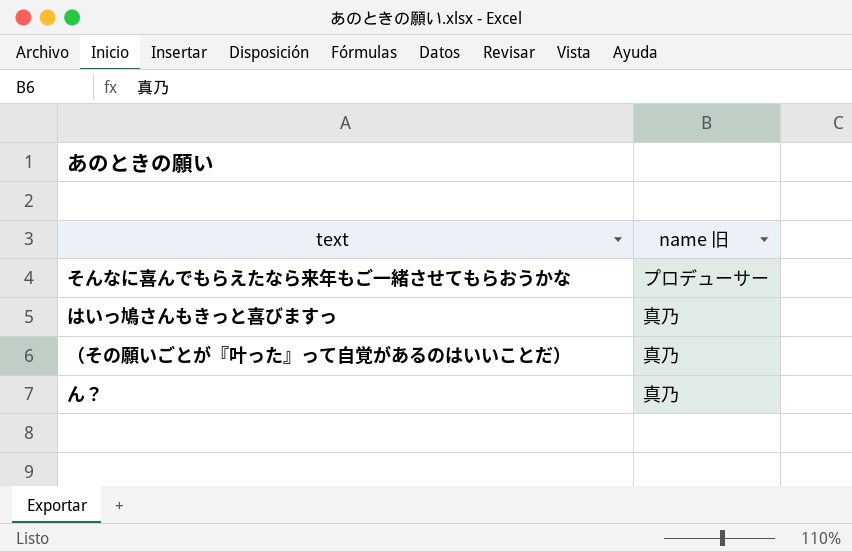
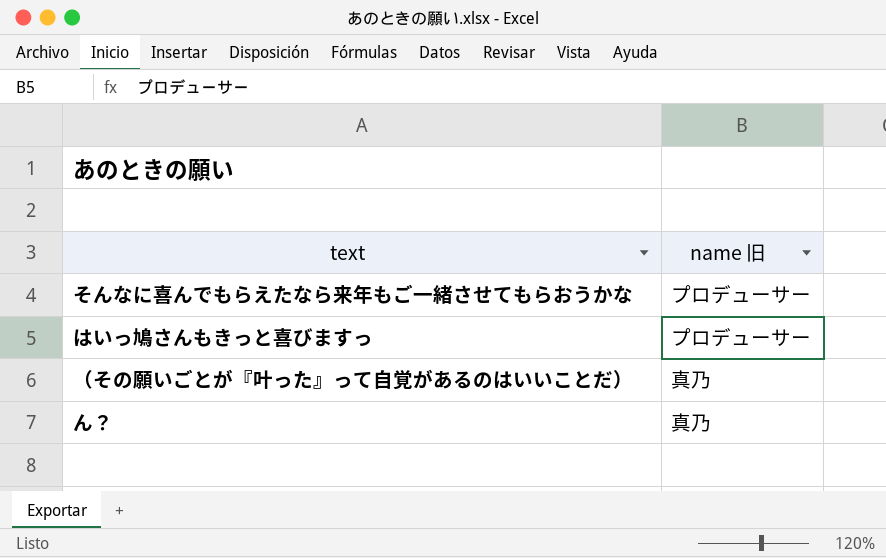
はいっ鳩さんもきっと喜びますっ | name 旧: 真乃 -> プロデューサー

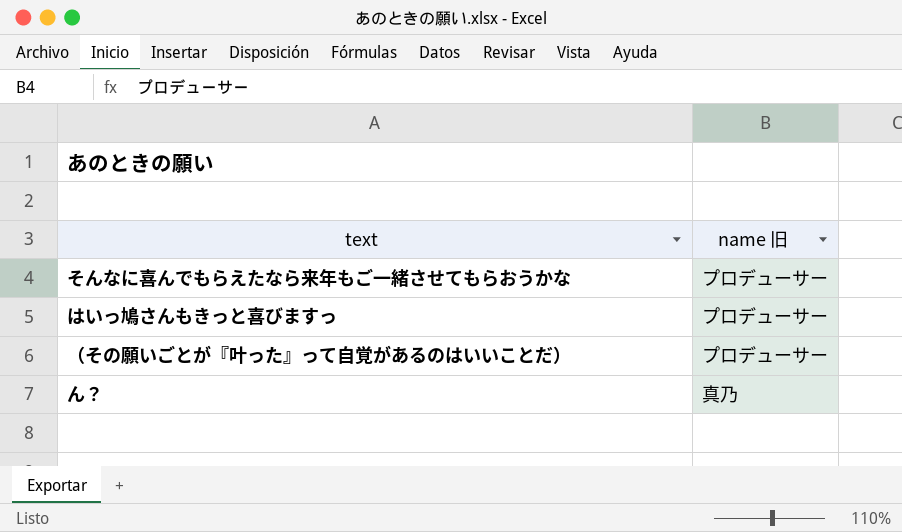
（その願いごとが『叶った』って自覚があるのはいいことだ） | name 旧: 真乃 -> プロデューサー

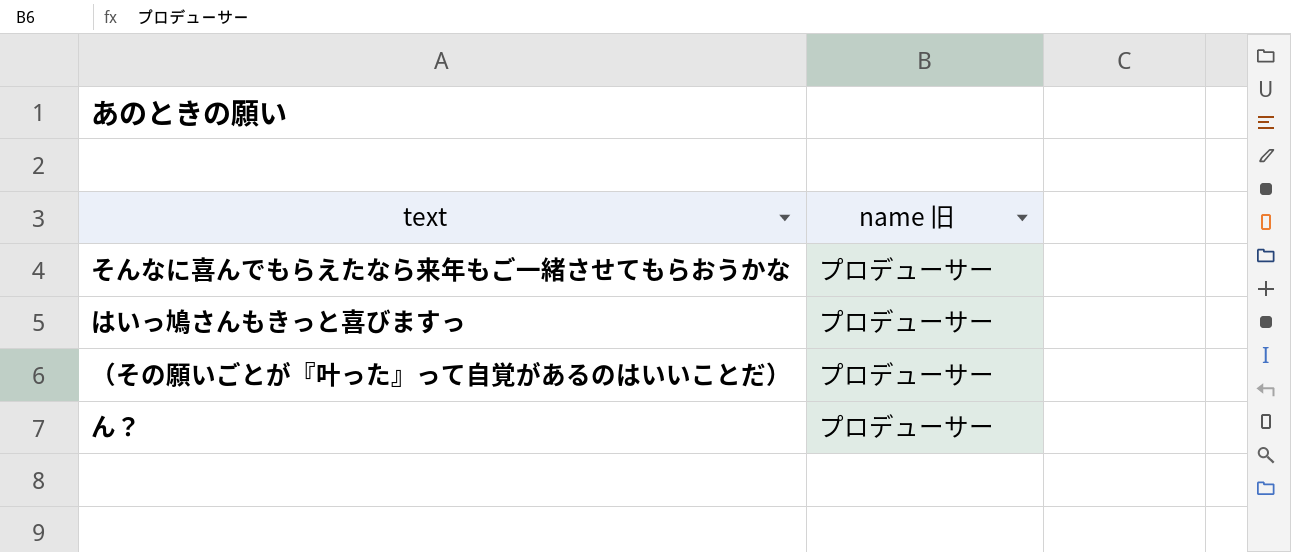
ん？ | name 旧: 真乃 -> プロデューサー

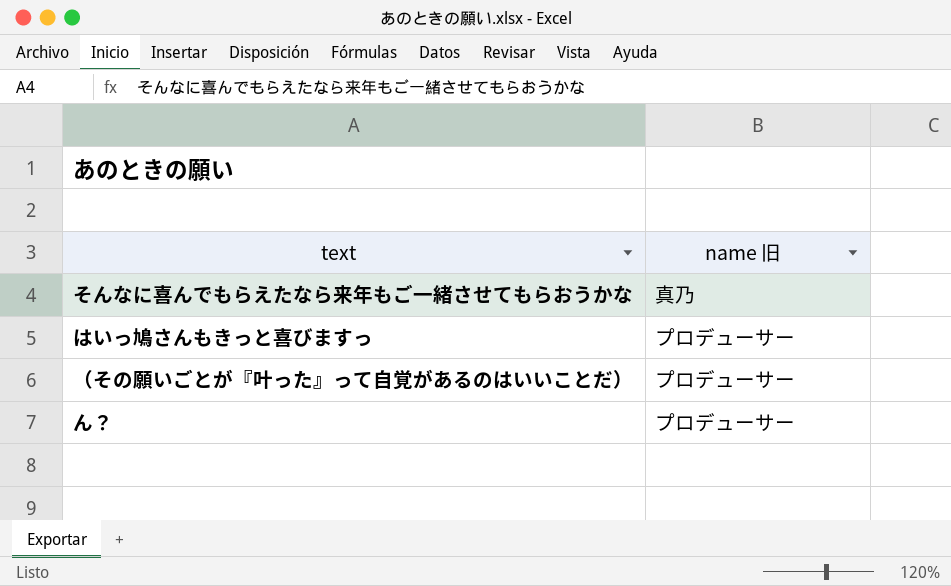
そんなに喜んでもらえたなら来年もご一緒させてもらおうかな | name 旧: プロデューサー -> 真乃

